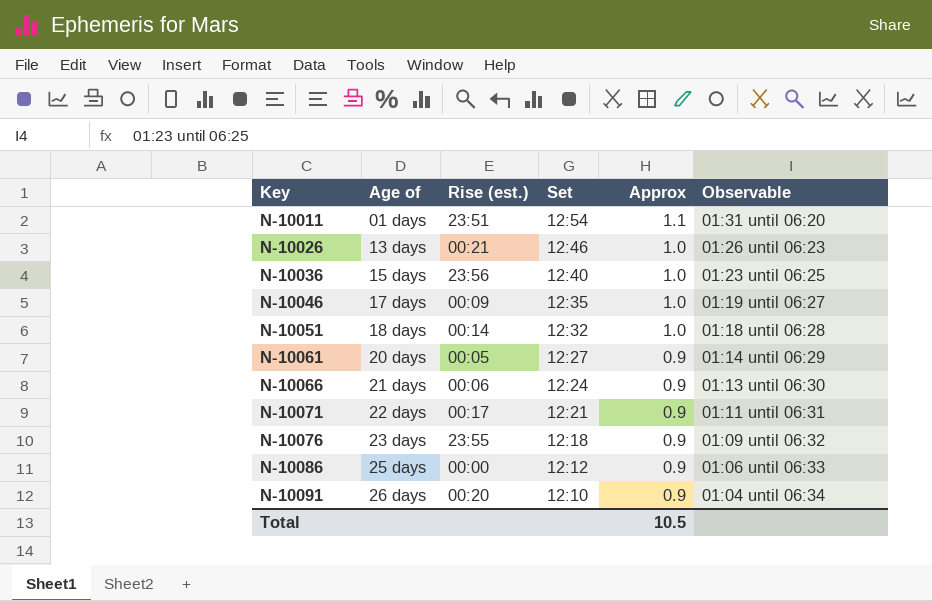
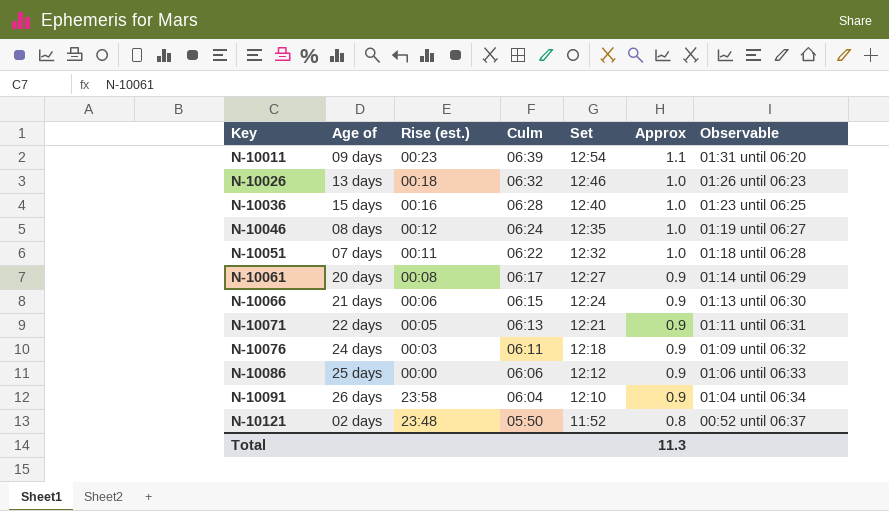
column Culm | position: none -> 4
N-10011 | Age of: 01 days -> 09 days
N-10011 | Rise (est.): 23:51 -> 00:23
N-10026 | Rise (est.): 00:21 -> 00:18
N-10036 | Rise (est.): 23:56 -> 00:16
N-10046 | Age of: 17 days -> 08 days
N-10046 | Rise (est.): 00:09 -> 00:12
N-10051 | Age of: 18 days -> 07 days
N-10051 | Rise (est.): 00:14 -> 00:11
N-10061 | Rise (est.): 00:05 -> 00:08
N-10071 | Rise (est.): 00:17 -> 00:05
N-10076 | Age of: 23 days -> 24 days
N-10076 | Rise (est.): 23:55 -> 00:03
N-10091 | Rise (est.): 00:20 -> 23:58
row N-10121: none -> 02 days | 23:48 | 05:50 | 11:52 | 0.8 | 00:52 until 06:37
Total | Approx: 10.5 -> 11.3

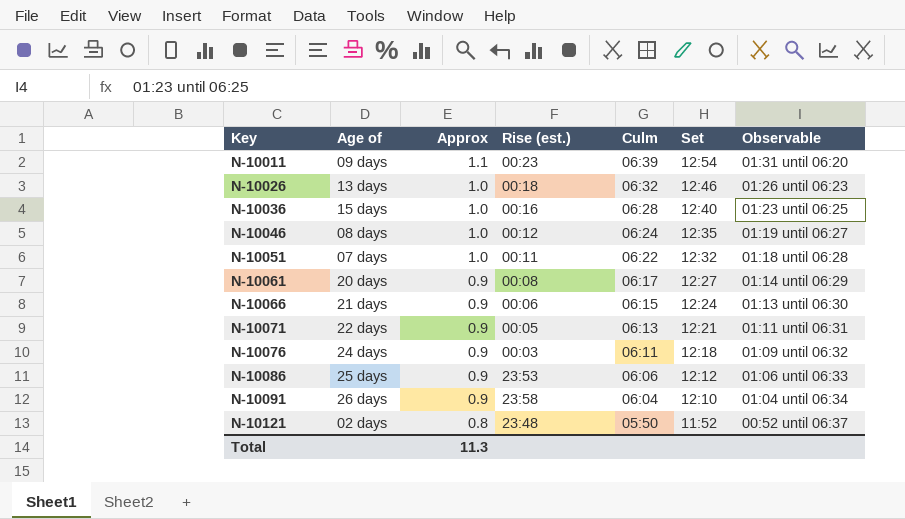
column Approx | position: 6 -> 3
N-10086 | Rise (est.): 00:00 -> 23:53

